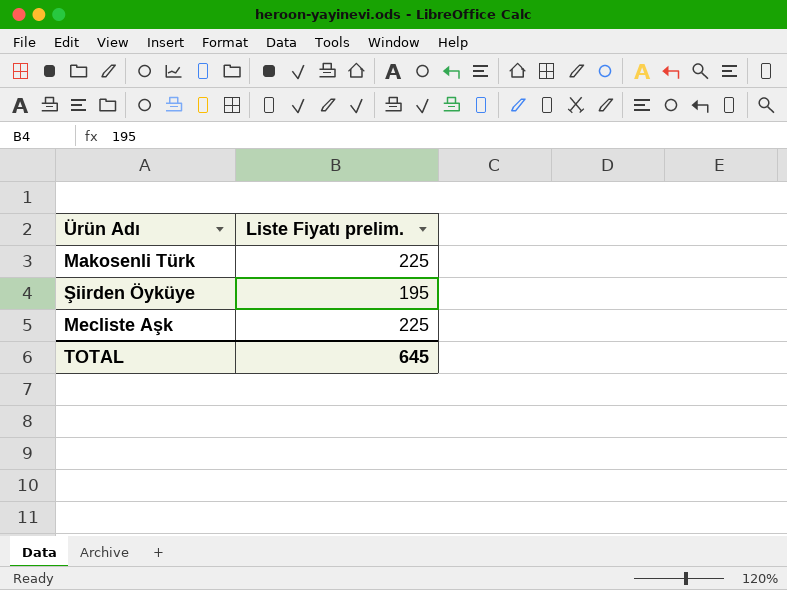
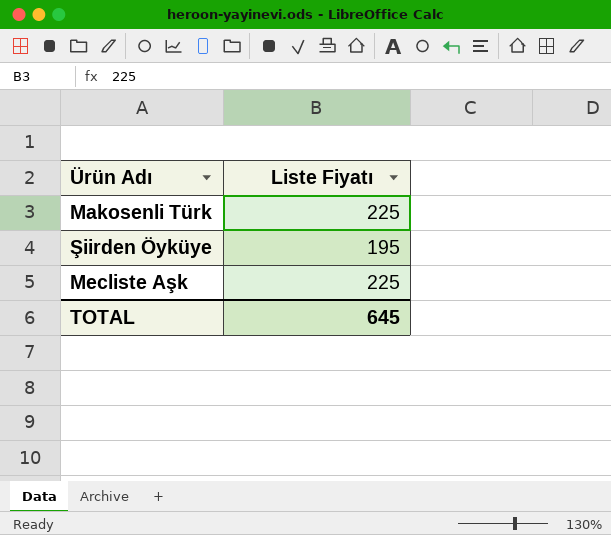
column name: Liste Fiyatı prelim. -> Liste Fiyatı

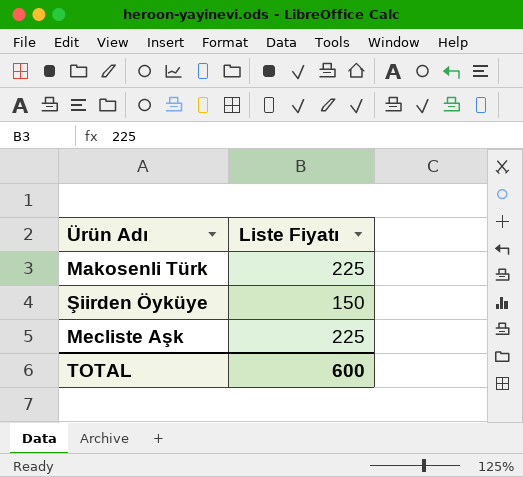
Şiirden Öyküye | Liste Fiyatı: 195 -> 150
TOTAL | Liste Fiyatı: 645 -> 600

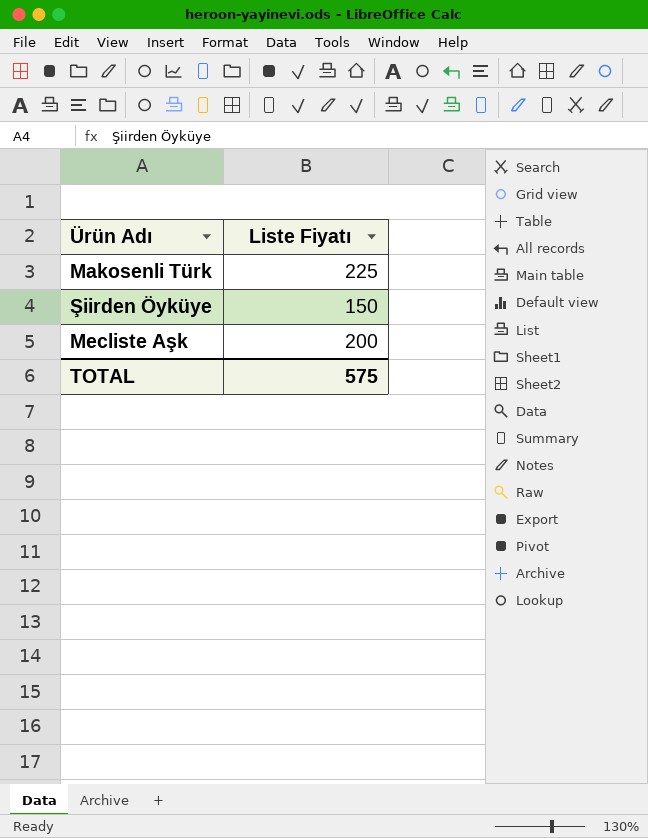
Mecliste Aşk | Liste Fiyatı: 225 -> 200
TOTAL | Liste Fiyatı: 600 -> 575

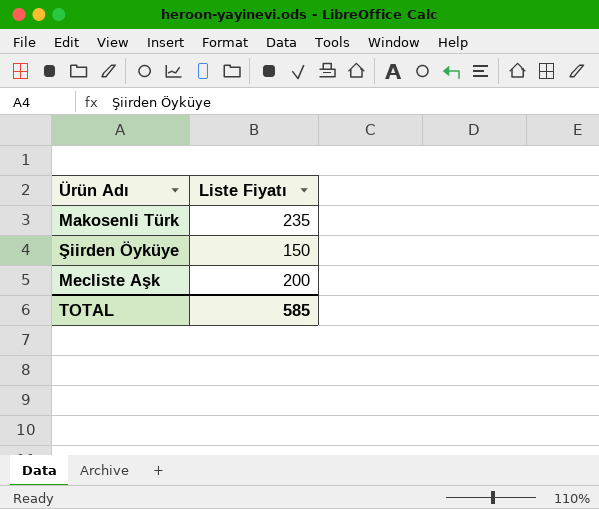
Makosenli Türk | Liste Fiyatı: 225 -> 235
TOTAL | Liste Fiyatı: 575 -> 585

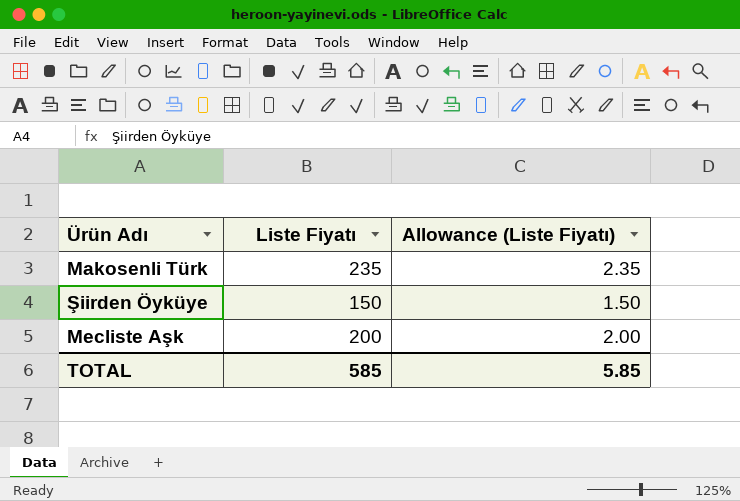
column Allowance (Liste Fiyatı) | formula: none -> [Liste Fiyatı] * 0.01

